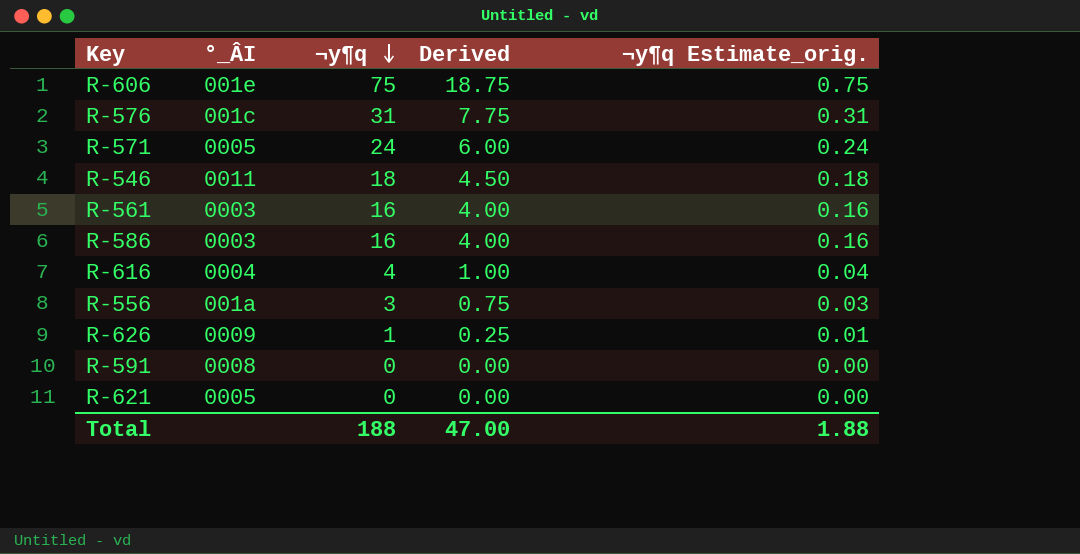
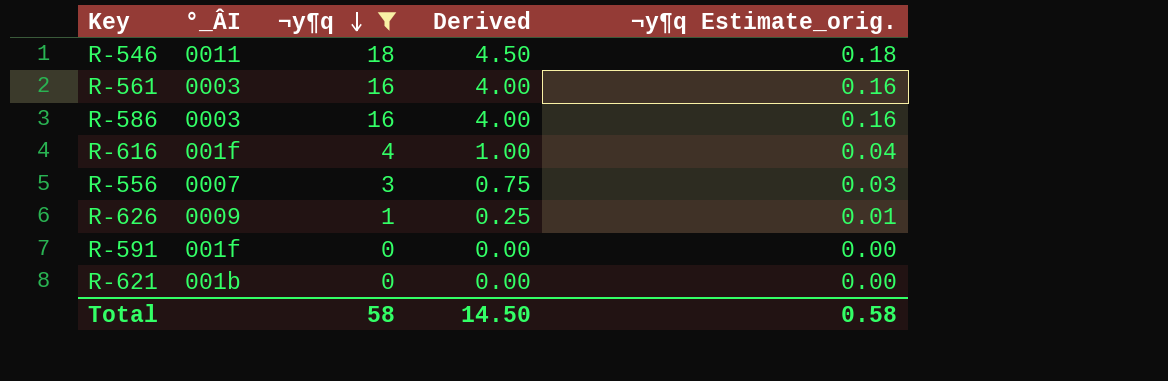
filter: none -> ¬y¶q <= 18
R-616 | °_ÂI: 0004 -> 001f
R-556 | °_ÂI: 001a -> 0007
R-591 | °_ÂI: 0008 -> 001f
R-621 | °_ÂI: 0005 -> 001b
Total | ¬y¶q: 188 -> 58
Total | Derived: 47.00 -> 14.50
Total | ¬y¶q Estimate_orig.: 1.88 -> 0.58

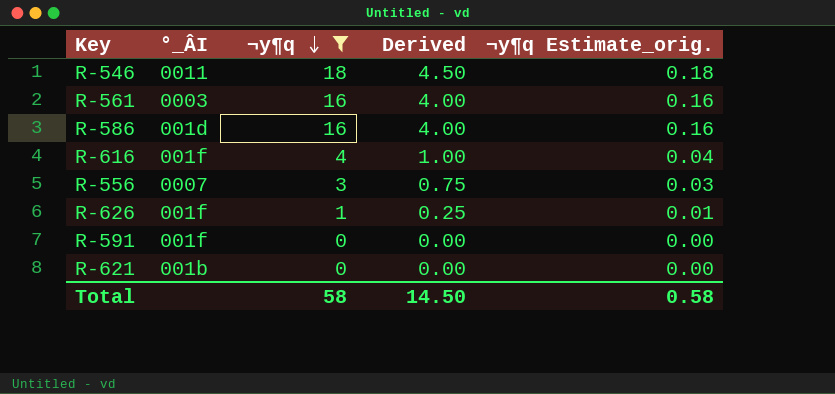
R-586 | °_ÂI: 0003 -> 001d
R-626 | °_ÂI: 0009 -> 001f

